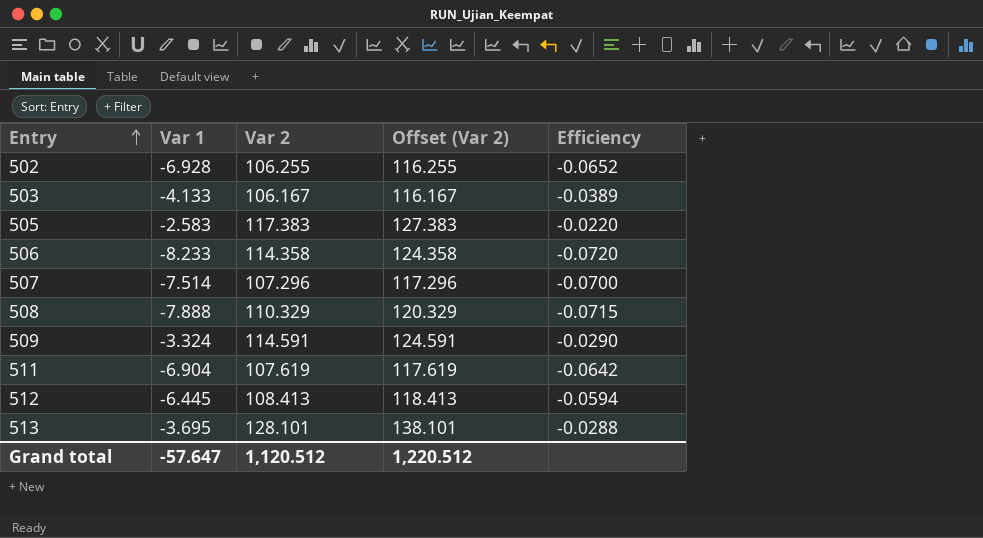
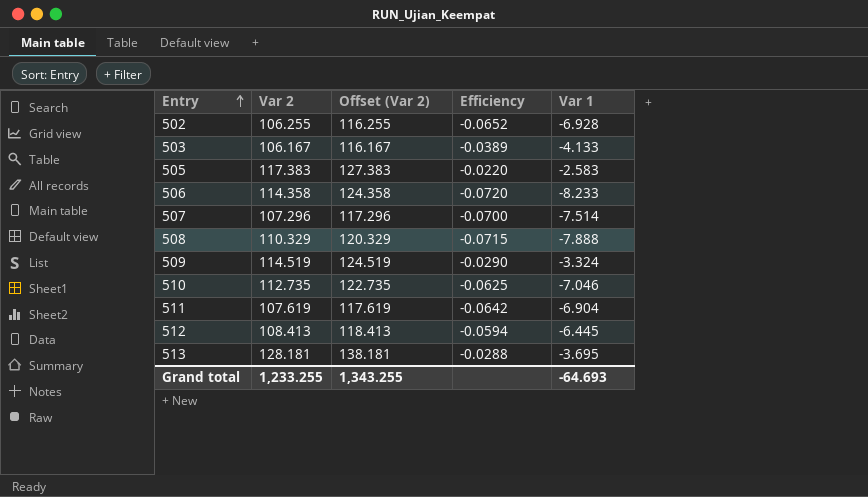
column Var 1 | position: 2 -> 5
509 | Var 2: 114.591 -> 114.519
509 | Offset (Var 2): 124.591 -> 124.519
row 510: none -> 112.735 | 122.735 | -0.0625 | -7.046
513 | Var 2: 128.101 -> 128.181
513 | Offset (Var 2): 138.101 -> 138.181
Grand total | Var 2: 1,120.512 -> 1,233.255
Grand total | Offset (Var 2): 1,220.512 -> 1,343.255
Grand total | Var 1: -57.647 -> -64.693

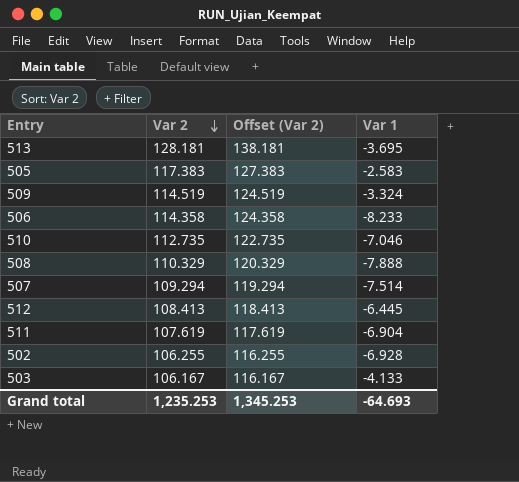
row order: Entry ascending -> Var 2 descending
column Efficiency | formula: [Var 1] / [Var 2] -> none
507 | Var 2: 107.296 -> 109.294
507 | Offset (Var 2): 117.296 -> 119.294
Grand total | Var 2: 1,233.255 -> 1,235.253
Grand total | Offset (Var 2): 1,343.255 -> 1,345.253

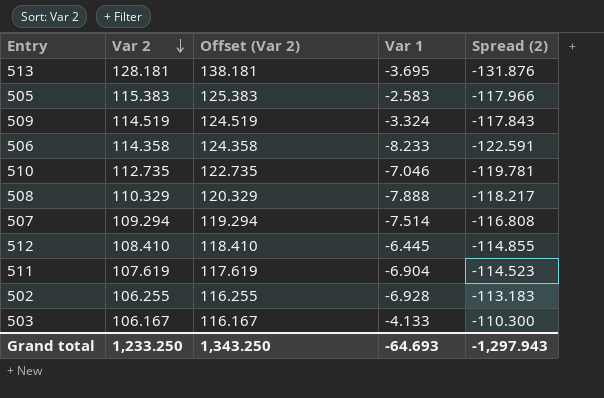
column Spread (2) | formula: none -> [Var 1] - [Var 2]
505 | Var 2: 117.383 -> 115.383
505 | Offset (Var 2): 127.383 -> 125.383
512 | Var 2: 108.413 -> 108.410
512 | Offset (Var 2): 118.413 -> 118.410
Grand total | Var 2: 1,235.253 -> 1,233.250
Grand total | Offset (Var 2): 1,345.253 -> 1,343.250

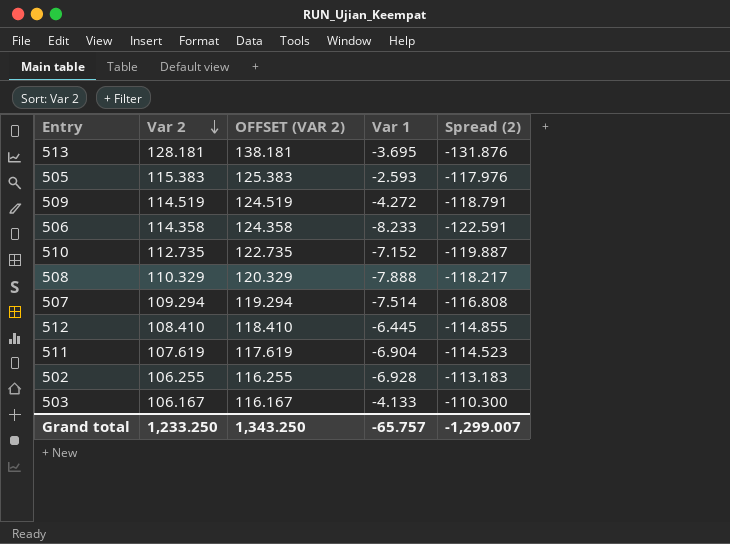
column name: Offset (Var 2) -> OFFSET (VAR 2)
505 | Var 1: -2.583 -> -2.593
505 | Spread (2): -117.966 -> -117.976
509 | Var 1: -3.324 -> -4.272
509 | Spread (2): -117.843 -> -118.791
510 | Var 1: -7.046 -> -7.152
510 | Spread (2): -119.781 -> -119.887
Grand total | Var 1: -64.693 -> -65.757
Grand total | Spread (2): -1,297.943 -> -1,299.007

